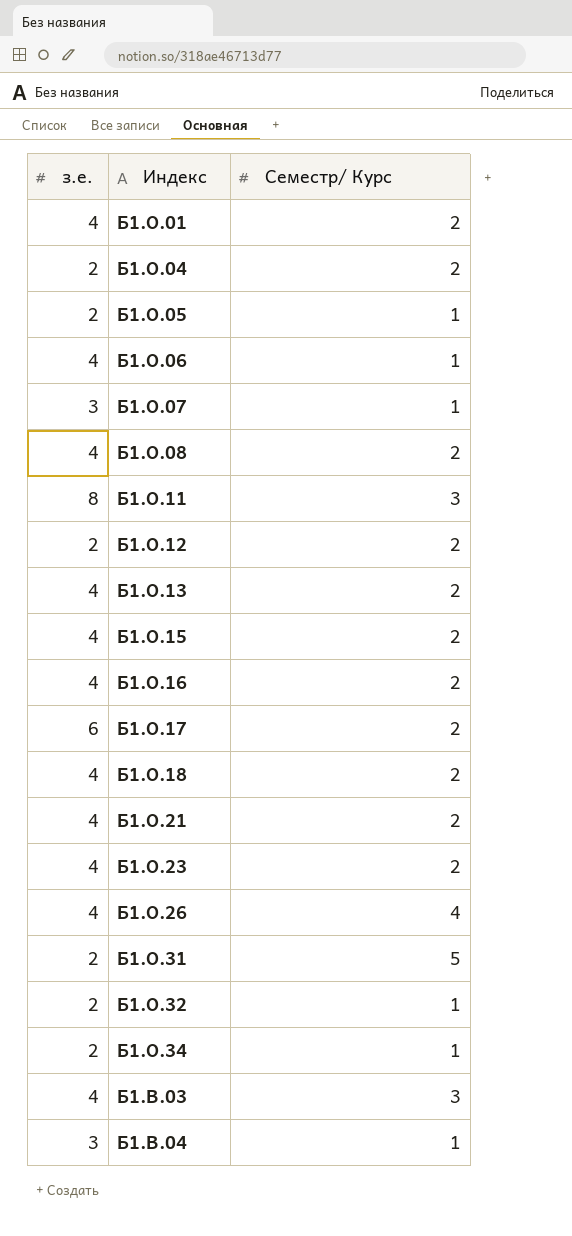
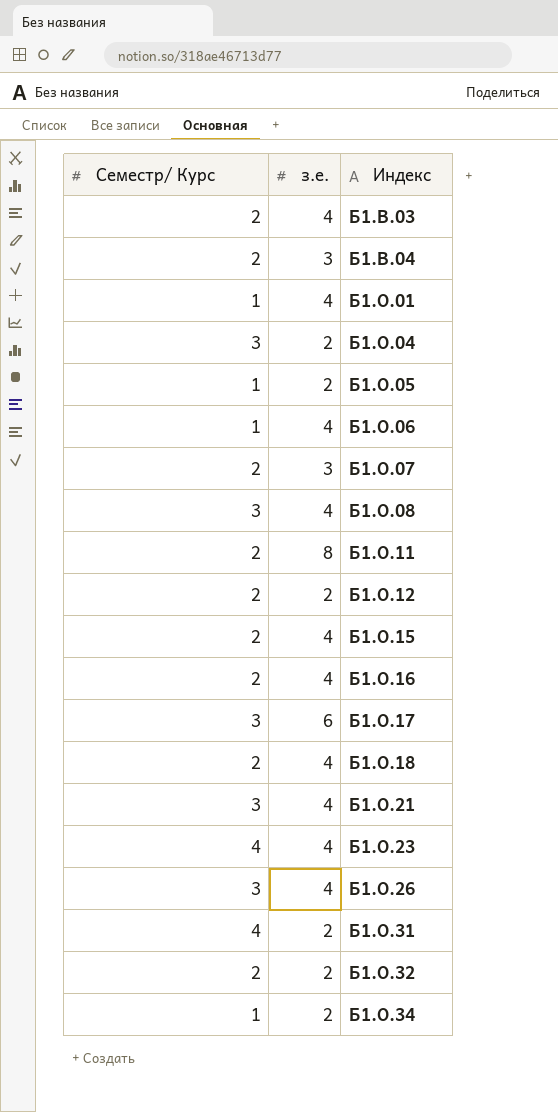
row order: none -> Индекс ascending
column Семестр/ Курс | position: 3 -> 1
row Б1.О.13: 4 | 2 -> none
Б1.В.03 | Семестр/ Курс: 3 -> 2
Б1.В.04 | Семестр/ Курс: 1 -> 2
Б1.О.01 | Семестр/ Курс: 2 -> 1
Б1.О.04 | Семестр/ Курс: 2 -> 3
Б1.О.07 | Семестр/ Курс: 1 -> 2
Б1.О.08 | Семестр/ Курс: 2 -> 3
Б1.О.11 | Семестр/ Курс: 3 -> 2
Б1.О.17 | Семестр/ Курс: 2 -> 3
Б1.О.21 | Семестр/ Курс: 2 -> 3
Б1.О.23 | Семестр/ Курс: 2 -> 4
Б1.О.26 | Семестр/ Курс: 4 -> 3
Б1.О.31 | Семестр/ Курс: 5 -> 4
Б1.О.32 | Семестр/ Курс: 1 -> 2

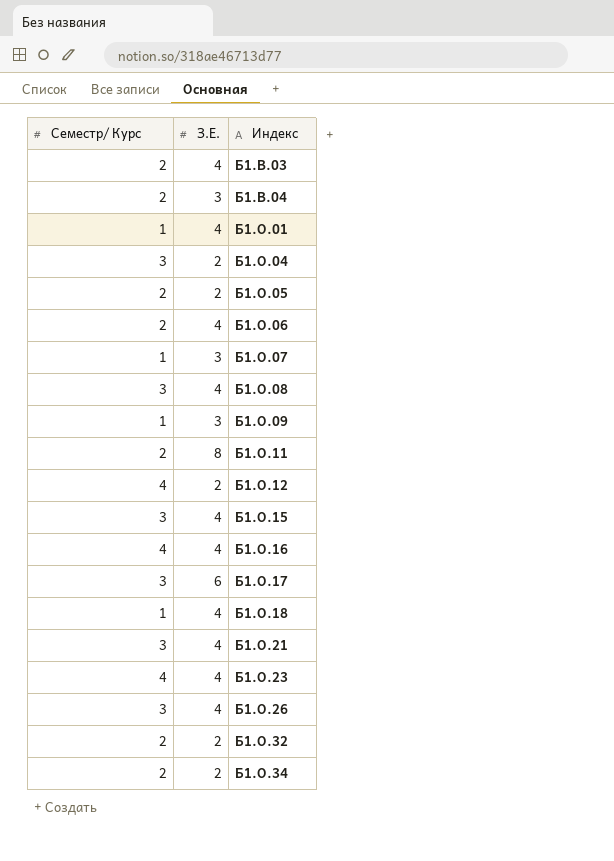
column name: з.е. -> З.Е.
row Б1.О.31: 4 | 2 -> none
Б1.О.05 | Семестр/ Курс: 1 -> 2
Б1.О.06 | Семестр/ Курс: 1 -> 2
Б1.О.07 | Семестр/ Курс: 2 -> 1
row Б1.О.09: none -> 1 | 3
Б1.О.12 | Семестр/ Курс: 2 -> 4
Б1.О.15 | Семестр/ Курс: 2 -> 3
Б1.О.16 | Семестр/ Курс: 2 -> 4
Б1.О.18 | Семестр/ Курс: 2 -> 1
Б1.О.34 | Семестр/ Курс: 1 -> 2

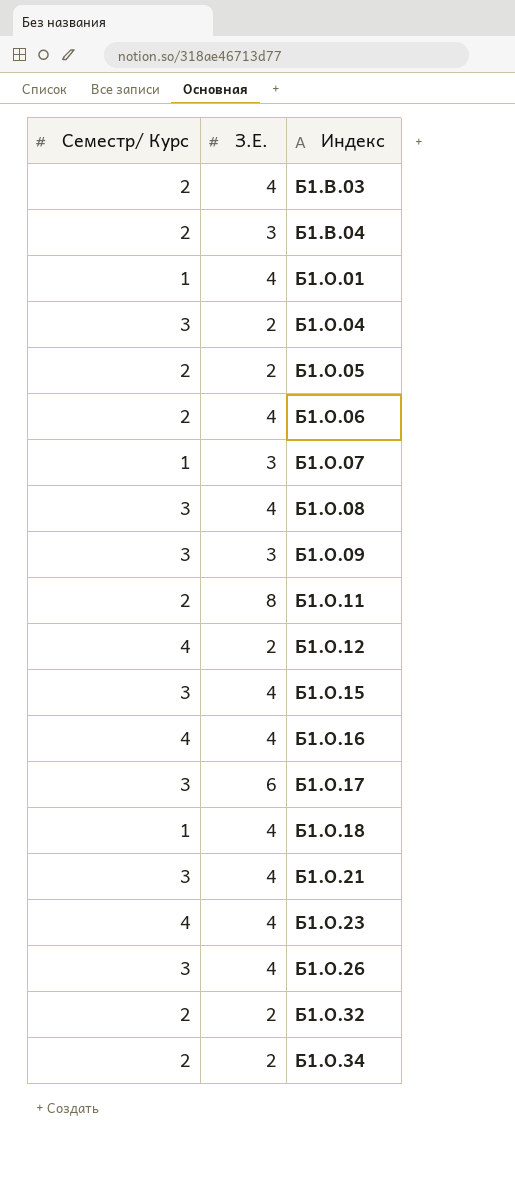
Б1.О.09 | Семестр/ Курс: 1 -> 3

